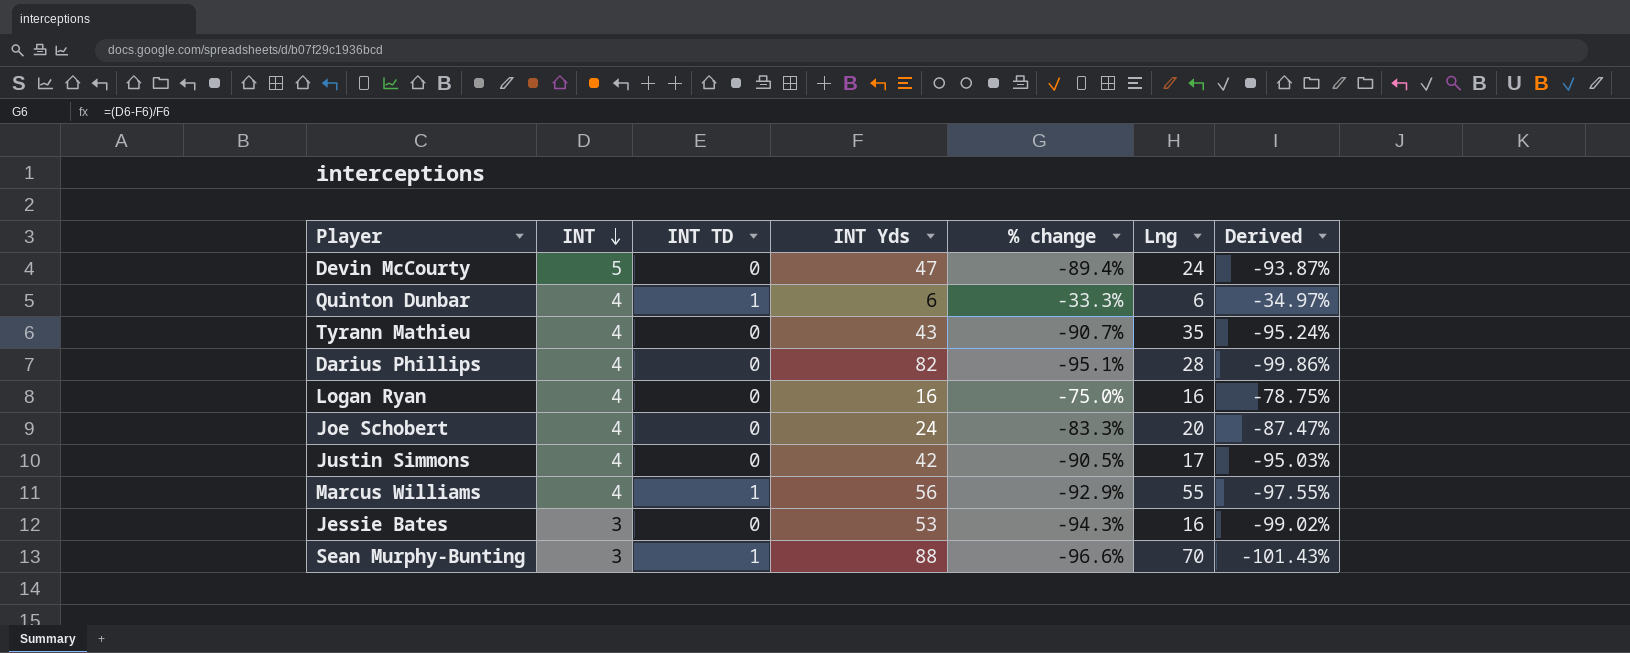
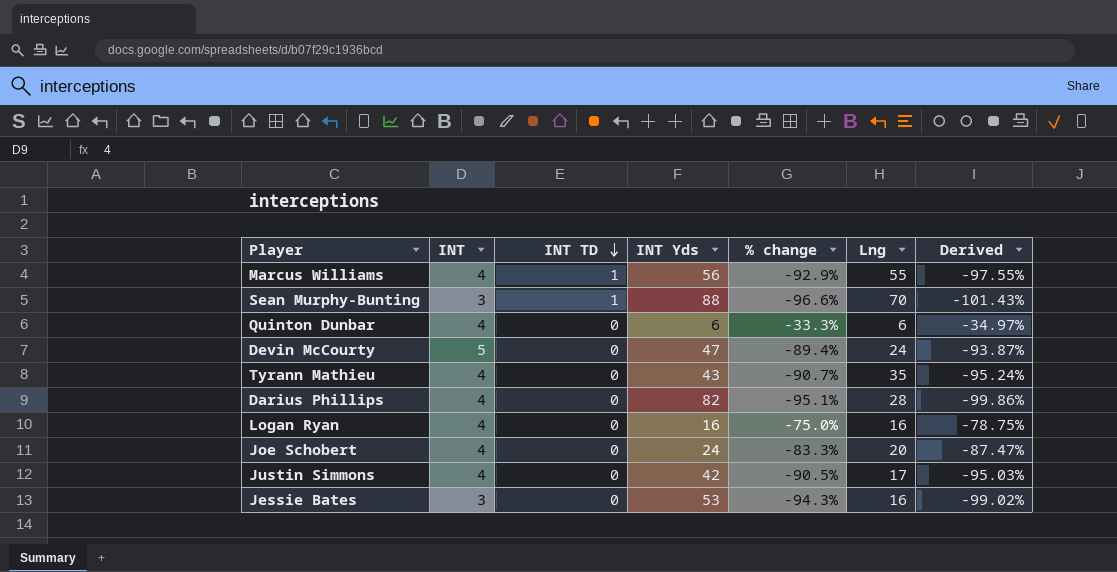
row order: INT descending -> INT TD descending
Quinton Dunbar | INT TD: 1 -> 0

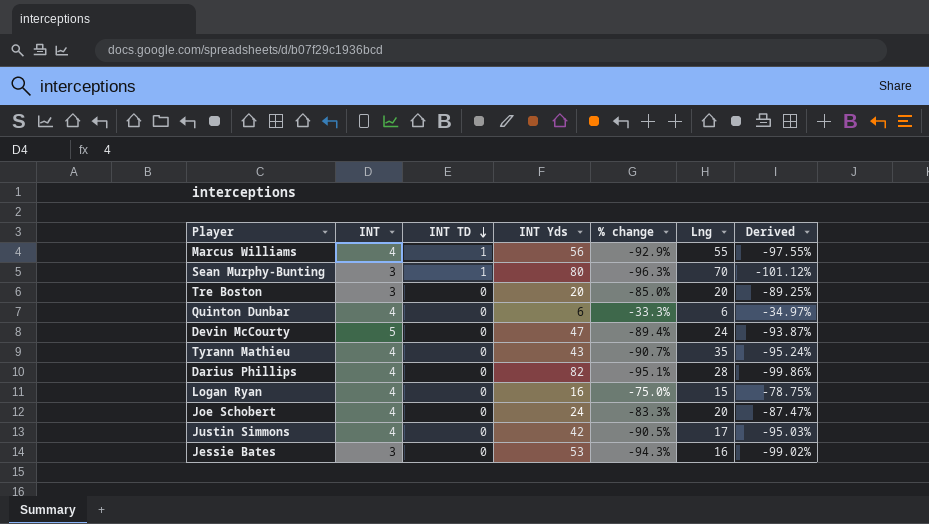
Sean Murphy-Bunting | INT Yds: 88 -> 80
Sean Murphy-Bunting | % change: -96.6% -> -96.3%
Sean Murphy-Bunting | Derived: -101.43% -> -101.12%
row Tre Boston: none -> 3 | 0 | 20 | -85.0% | 20 | -89.25%
Logan Ryan | Lng: 16 -> 15

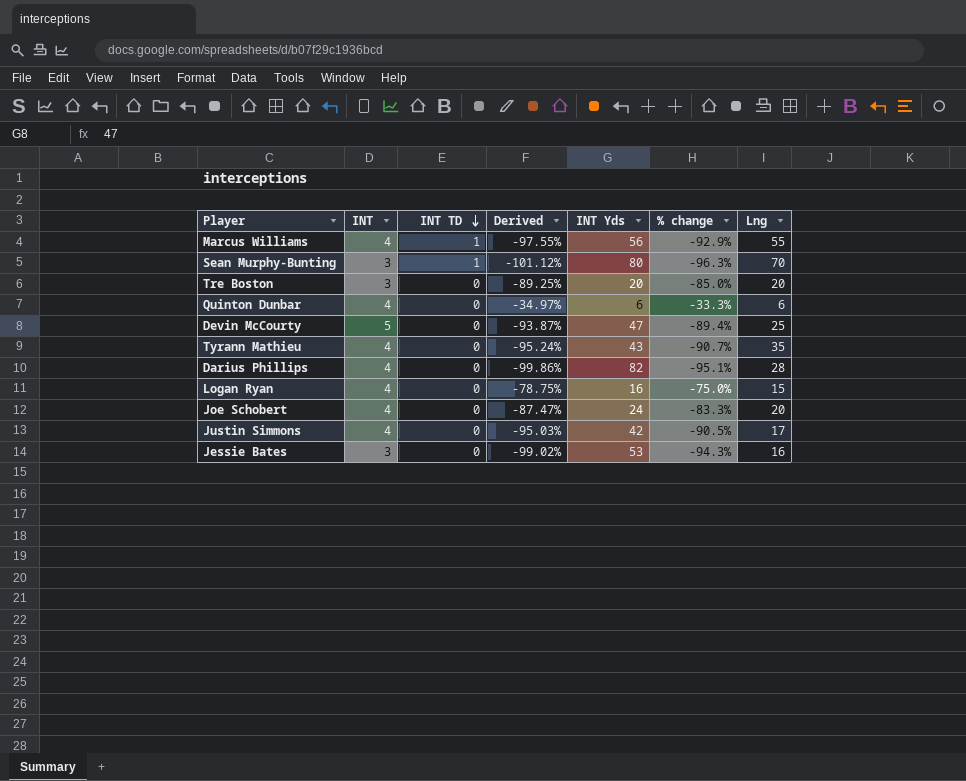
column Derived | position: 7 -> 4
Devin McCourty | Lng: 24 -> 25

